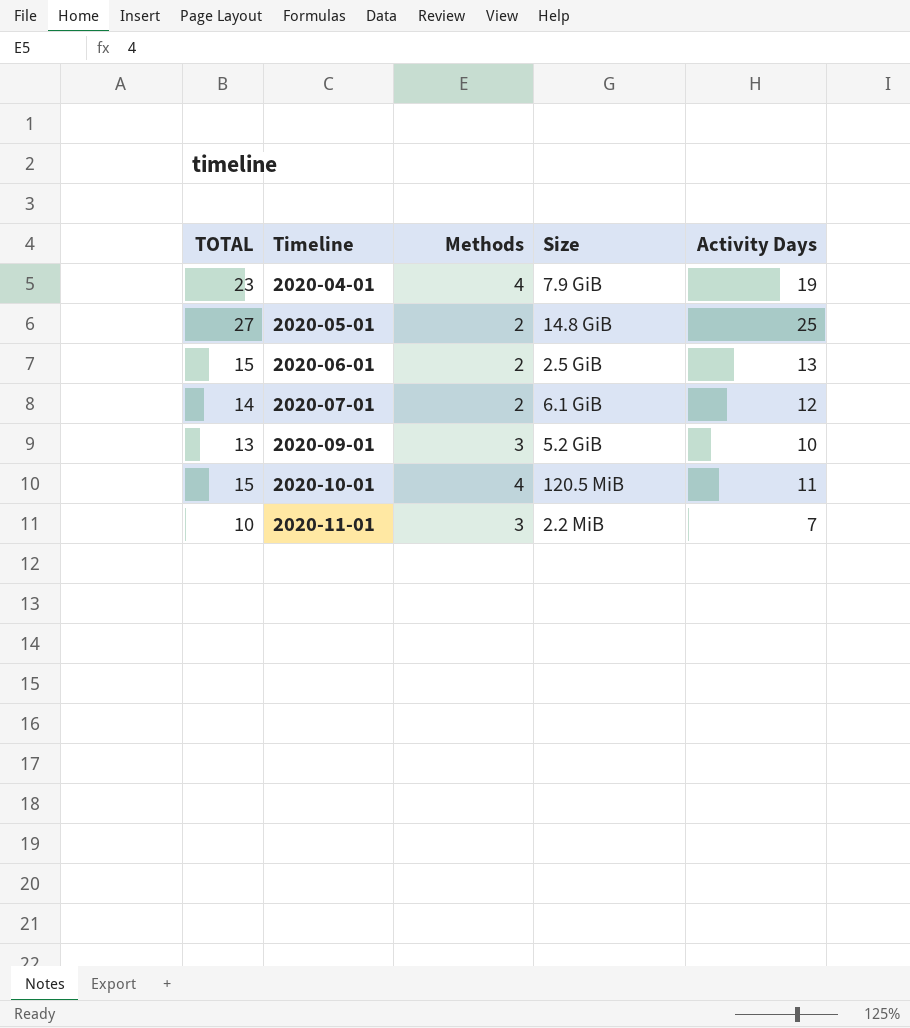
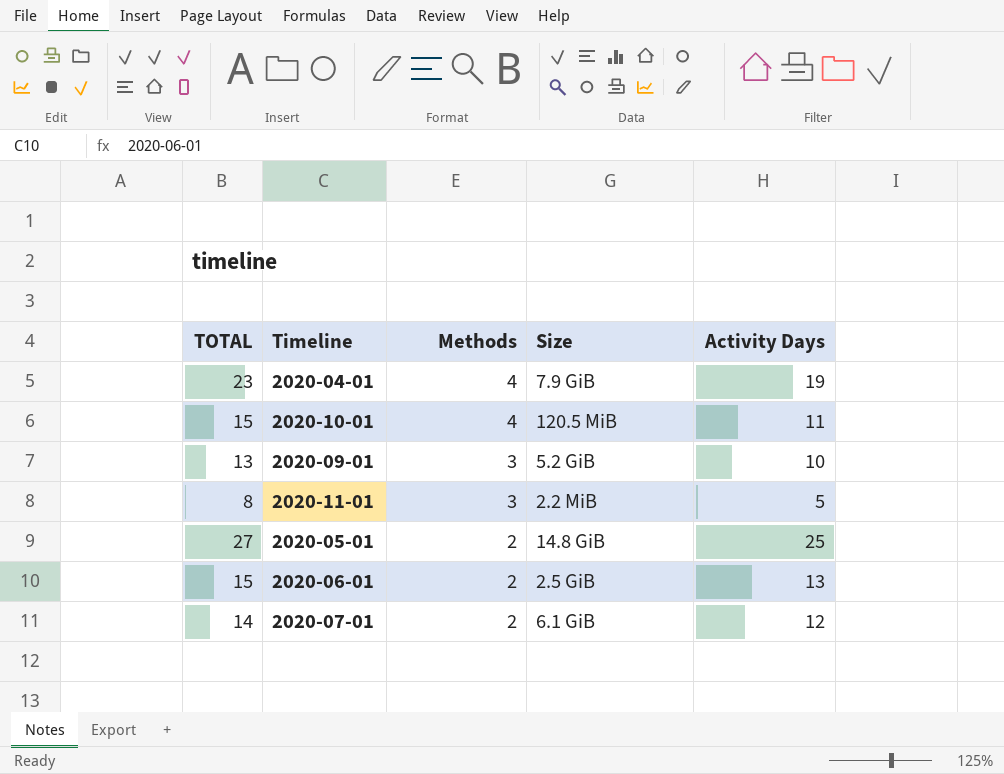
row order: Timeline ascending -> Methods descending
2020-11-01 | TOTAL: 10 -> 8
2020-11-01 | Activity Days: 7 -> 5

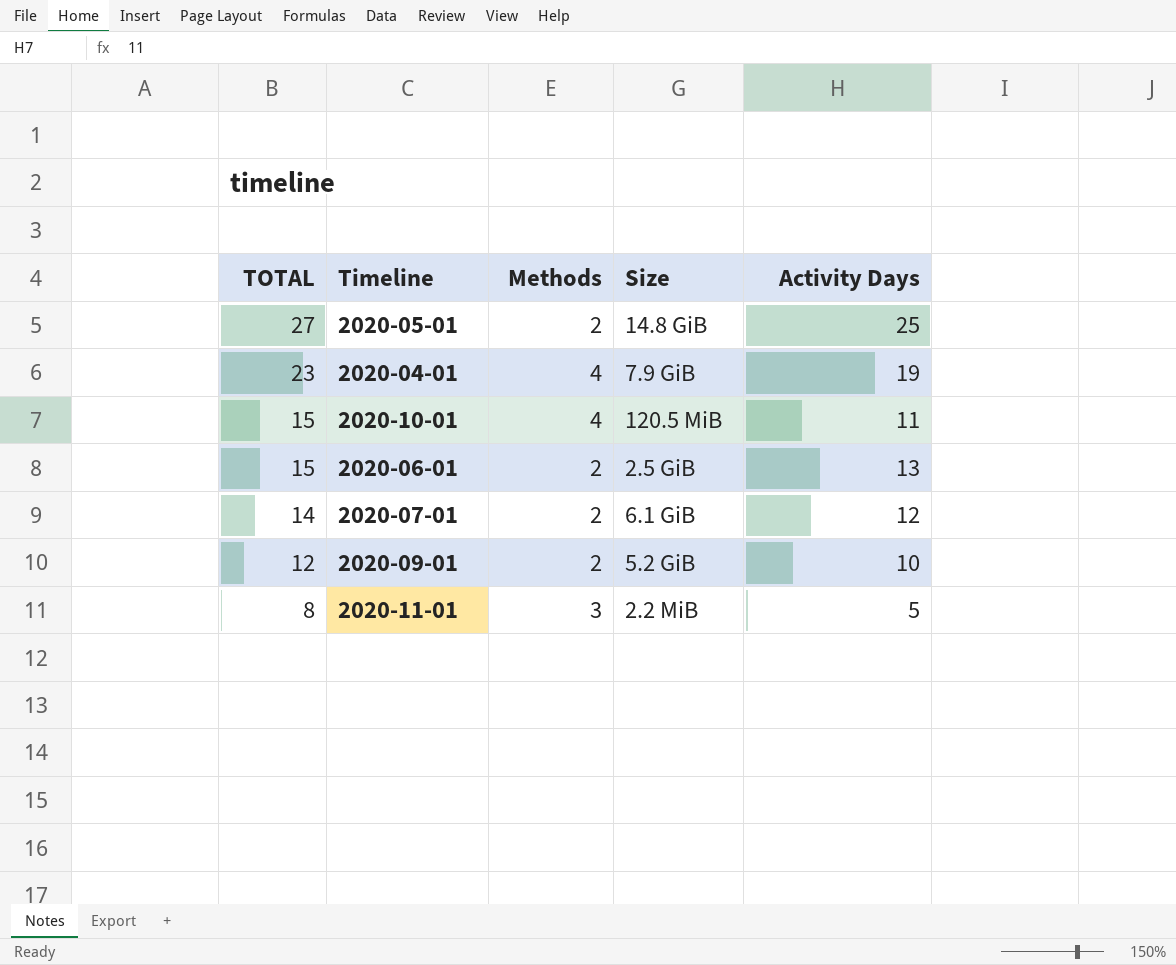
row order: Methods descending -> TOTAL descending
2020-09-01 | TOTAL: 13 -> 12
2020-09-01 | Methods: 3 -> 2

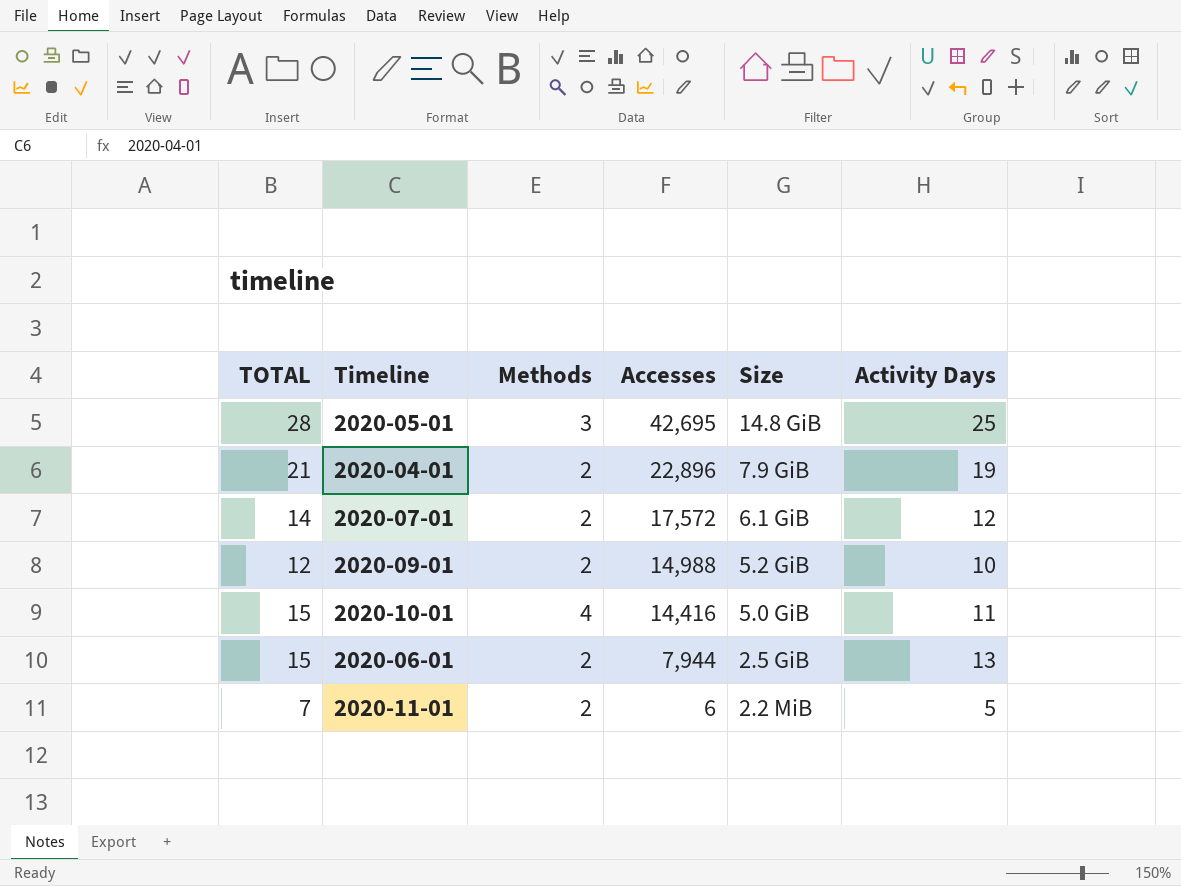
row order: TOTAL descending -> Accesses descending
column Accesses | position: none -> 4
2020-05-01 | TOTAL: 27 -> 28
2020-05-01 | Methods: 2 -> 3
2020-04-01 | TOTAL: 23 -> 21
2020-04-01 | Methods: 4 -> 2
2020-10-01 | Size: 120.5 MiB -> 5.0 GiB
2020-11-01 | TOTAL: 8 -> 7
2020-11-01 | Methods: 3 -> 2

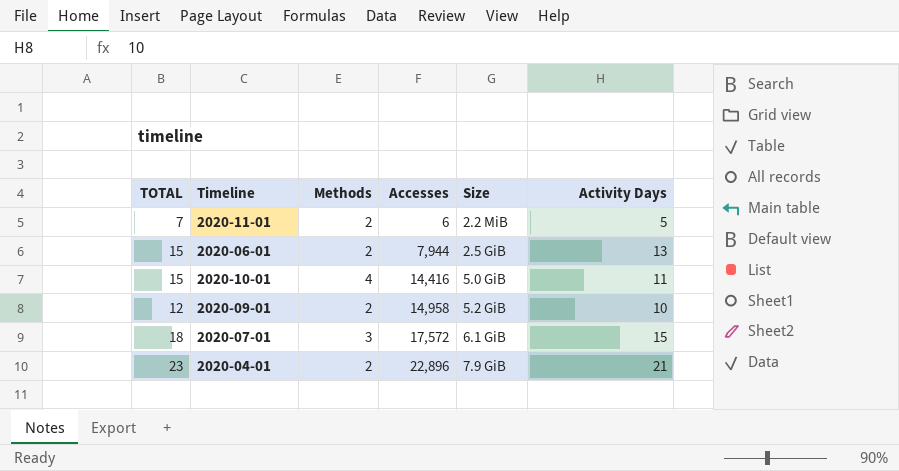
row order: Accesses descending -> Accesses ascending
row 2020-05-01: 28 | 3 | 42,695 | 14.8 GiB | 25 -> none
2020-09-01 | Accesses: 14,988 -> 14,958
2020-07-01 | TOTAL: 14 -> 18
2020-07-01 | Methods: 2 -> 3
2020-07-01 | Activity Days: 12 -> 15
2020-04-01 | TOTAL: 21 -> 23
2020-04-01 | Activity Days: 19 -> 21

